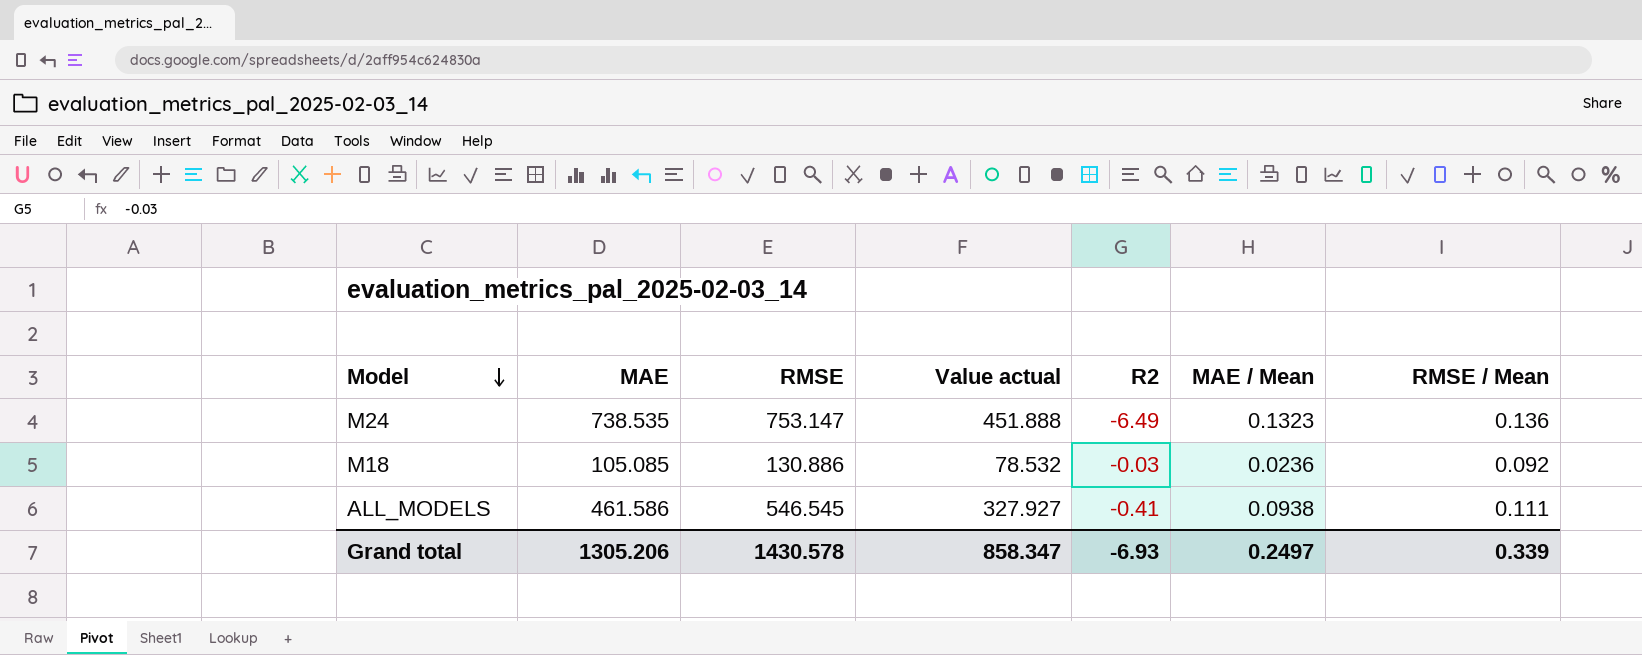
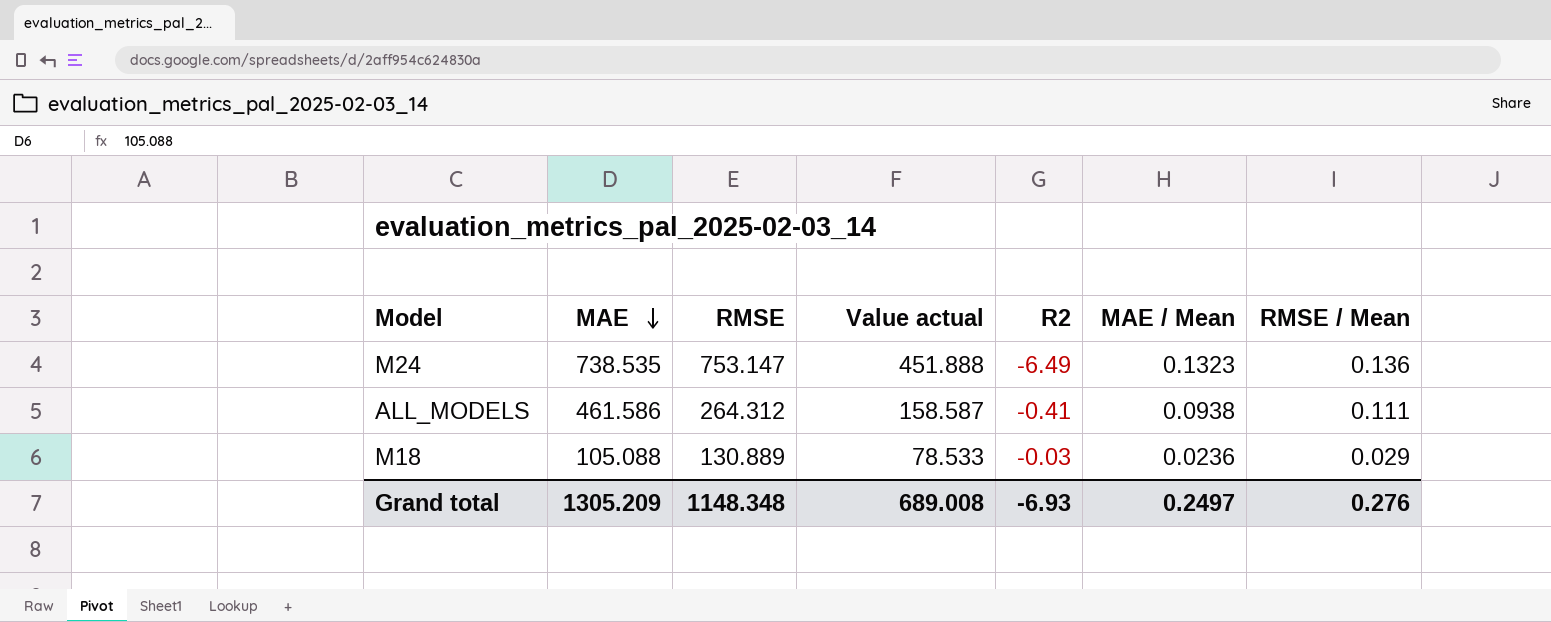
row order: Model descending -> MAE descending
ALL_MODELS | RMSE: 546.545 -> 264.312
ALL_MODELS | Value actual: 327.927 -> 158.587
M18 | MAE: 105.085 -> 105.088
M18 | RMSE: 130.886 -> 130.889
M18 | Value actual: 78.532 -> 78.533
M18 | RMSE / Mean: 0.092 -> 0.029
Grand total | MAE: 1305.206 -> 1305.209
Grand total | RMSE: 1430.578 -> 1148.348
Grand total | Value actual: 858.347 -> 689.008
Grand total | RMSE / Mean: 0.339 -> 0.276

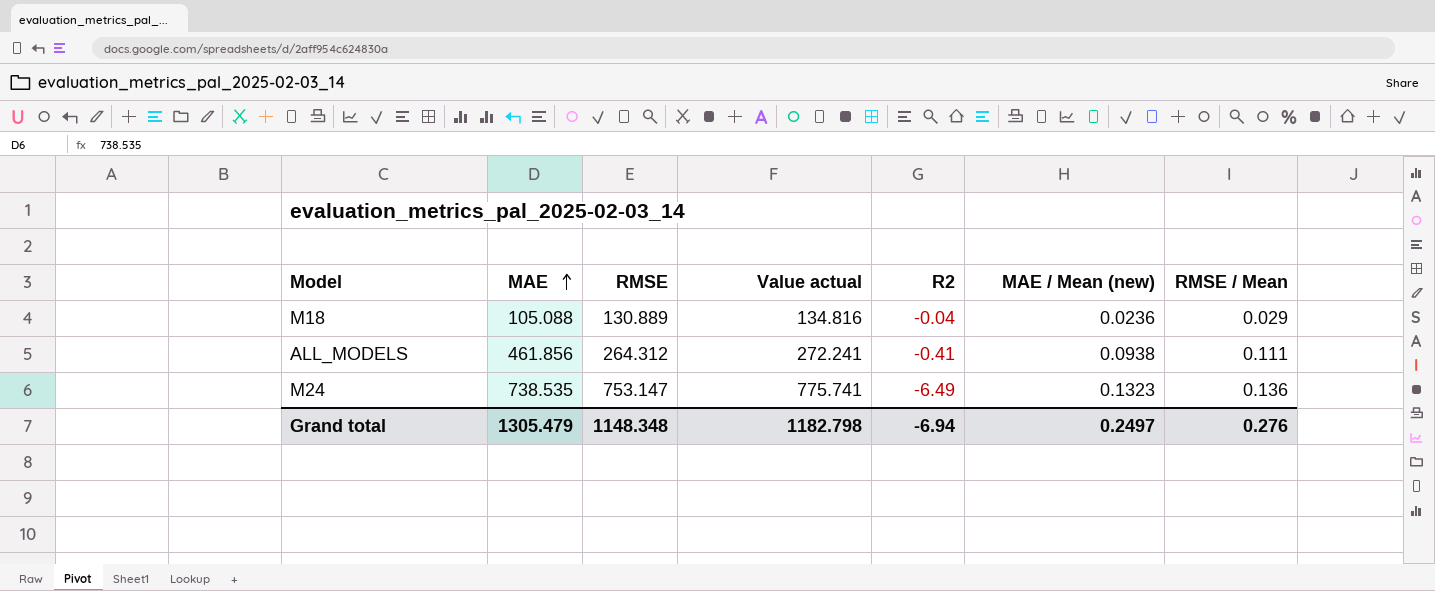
row order: MAE descending -> MAE ascending
column Value actual | formula: [RMSE] * 0.6 -> [RMSE] * 1.03
column name: MAE / Mean -> MAE / Mean (new)
M18 | R2: -0.03 -> -0.04
ALL_MODELS | MAE: 461.586 -> 461.856
Grand total | MAE: 1305.209 -> 1305.479
Grand total | Value actual: 689.008 -> 1182.798
Grand total | R2: -6.93 -> -6.94

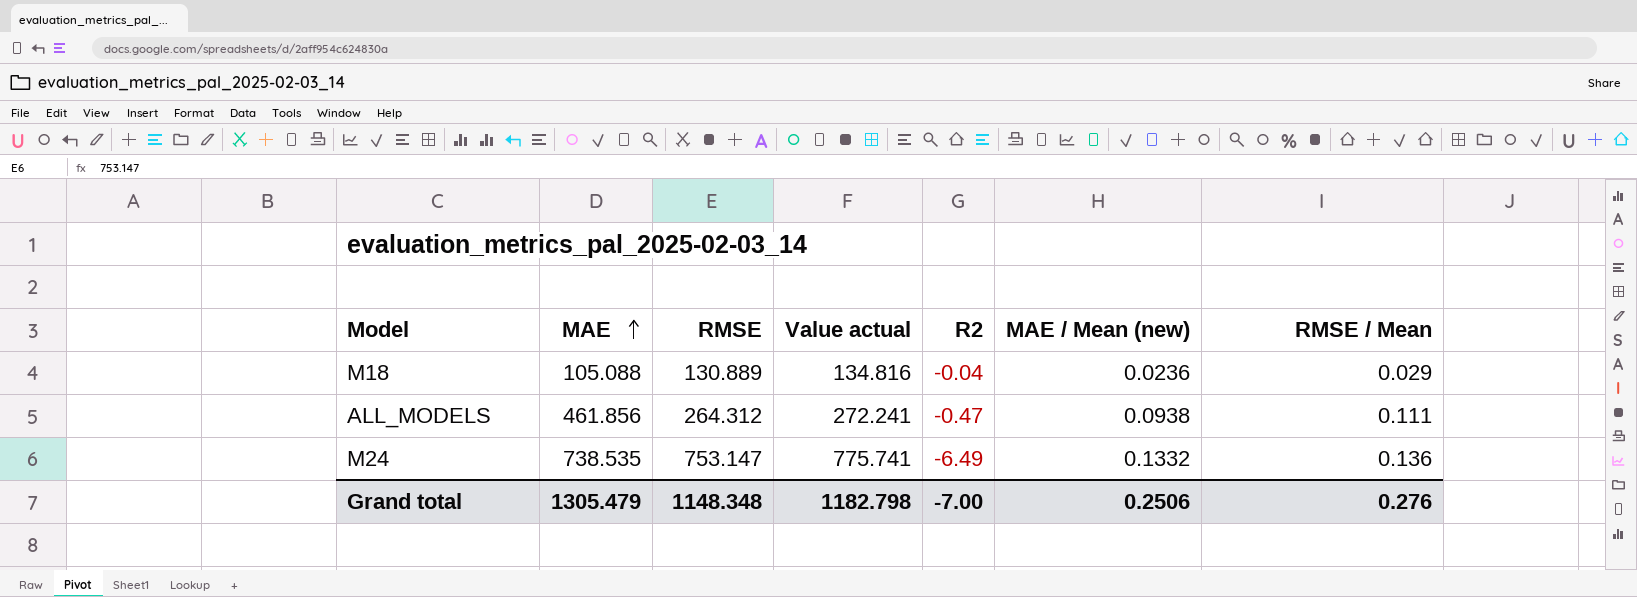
ALL_MODELS | R2: -0.41 -> -0.47
M24 | MAE / Mean (new): 0.1323 -> 0.1332
Grand total | R2: -6.94 -> -7.00
Grand total | MAE / Mean (new): 0.2497 -> 0.2506

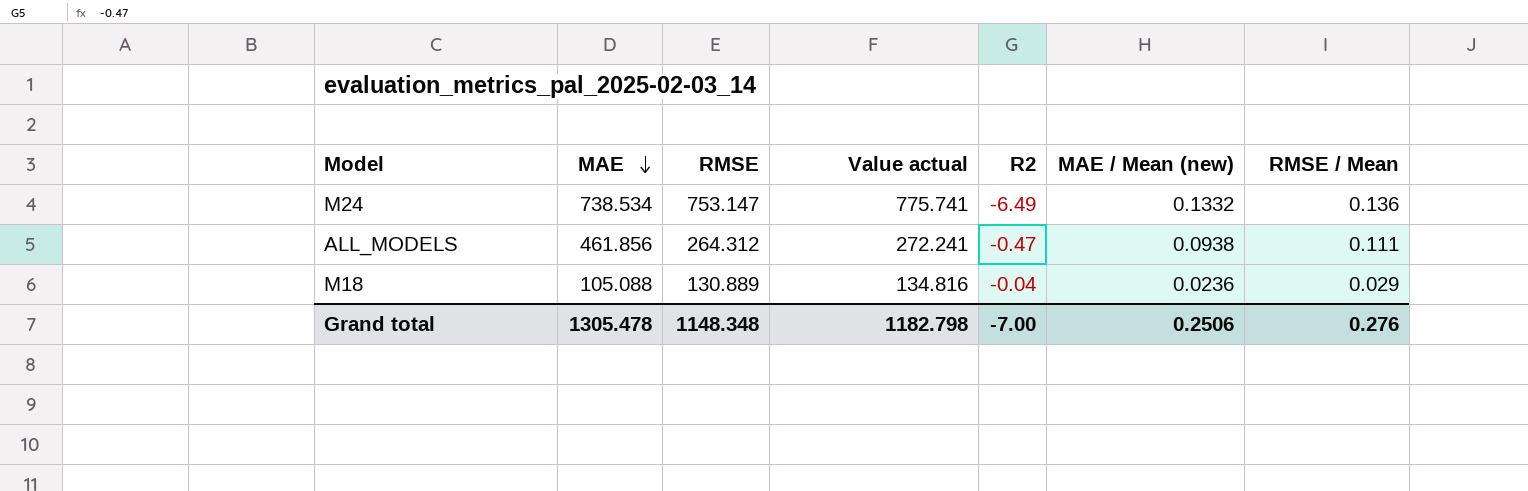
row order: MAE ascending -> MAE descending
M24 | MAE: 738.535 -> 738.534
Grand total | MAE: 1305.479 -> 1305.478

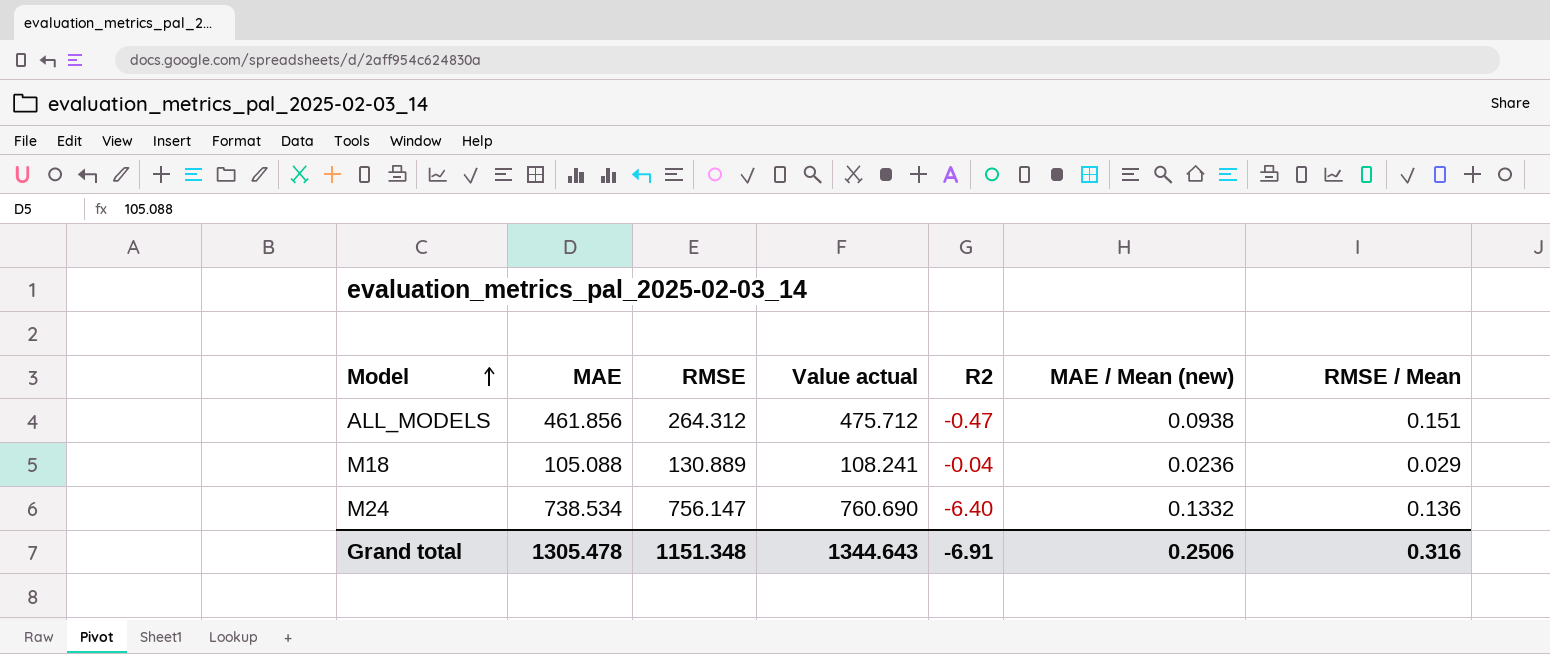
row order: MAE descending -> Model ascending
column Value actual | formula: [RMSE] * 1.03 -> [MAE] * 1.03
ALL_MODELS | RMSE / Mean: 0.111 -> 0.151
M24 | RMSE: 753.147 -> 756.147
M24 | R2: -6.49 -> -6.40
Grand total | RMSE: 1148.348 -> 1151.348
Grand total | Value actual: 1182.798 -> 1344.643
Grand total | R2: -7.00 -> -6.91
Grand total | RMSE / Mean: 0.276 -> 0.316

